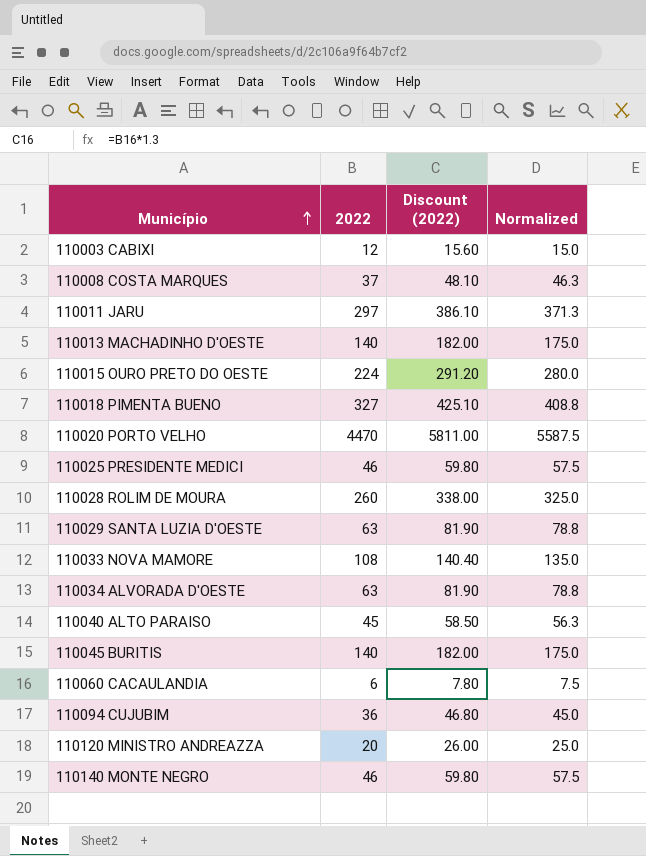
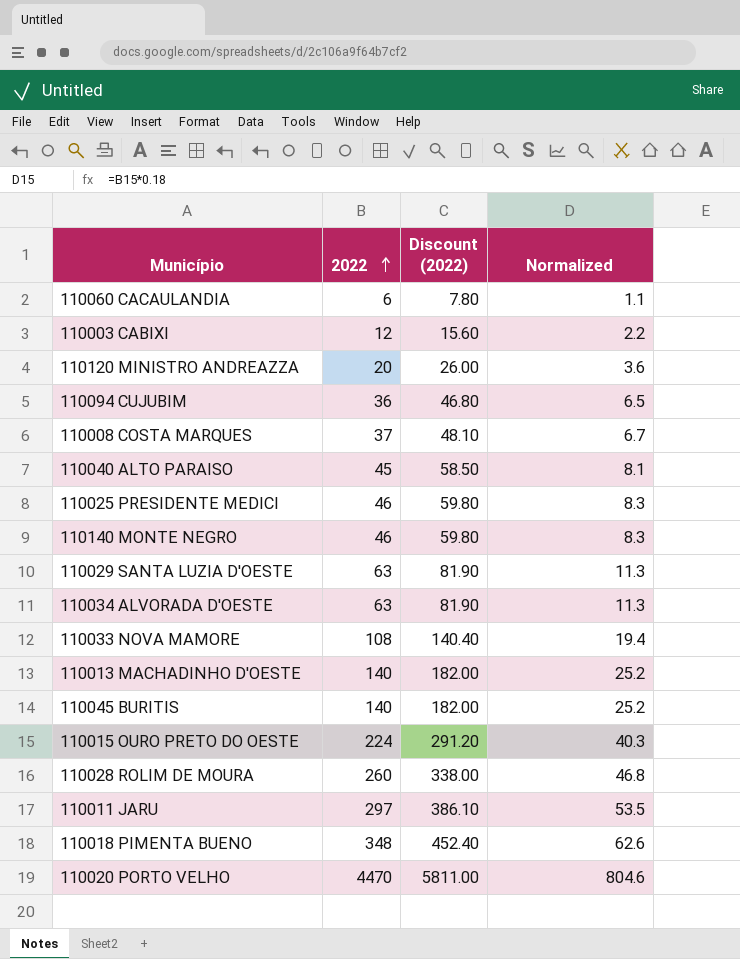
row order: Município ascending -> 2022 ascending
column Normalized | formula: [2022] * 1.25 -> [2022] * 0.18
110018 PIMENTA BUENO | 2022: 327 -> 348
110018 PIMENTA BUENO | Discount (2022): 425.10 -> 452.40

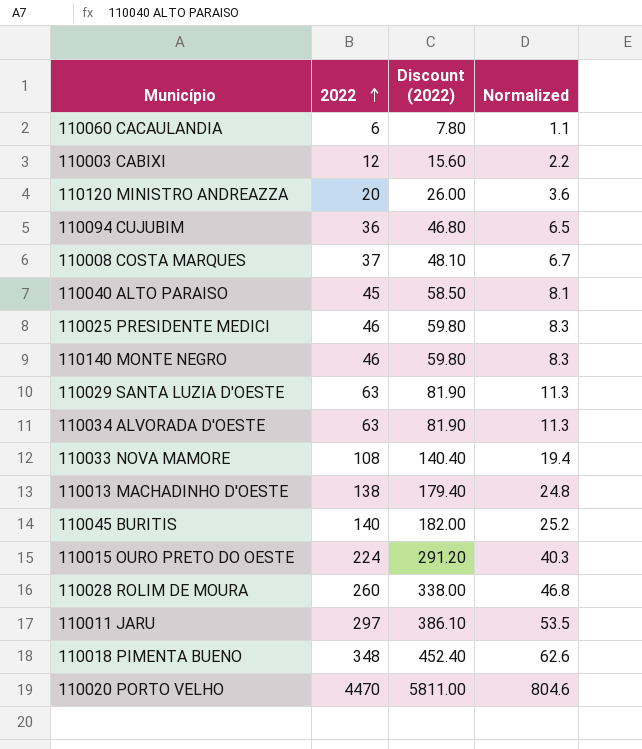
110013 MACHADINHO D'OESTE | 2022: 140 -> 138
110013 MACHADINHO D'OESTE | Discount (2022): 182.00 -> 179.40
110013 MACHADINHO D'OESTE | Normalized: 25.2 -> 24.8

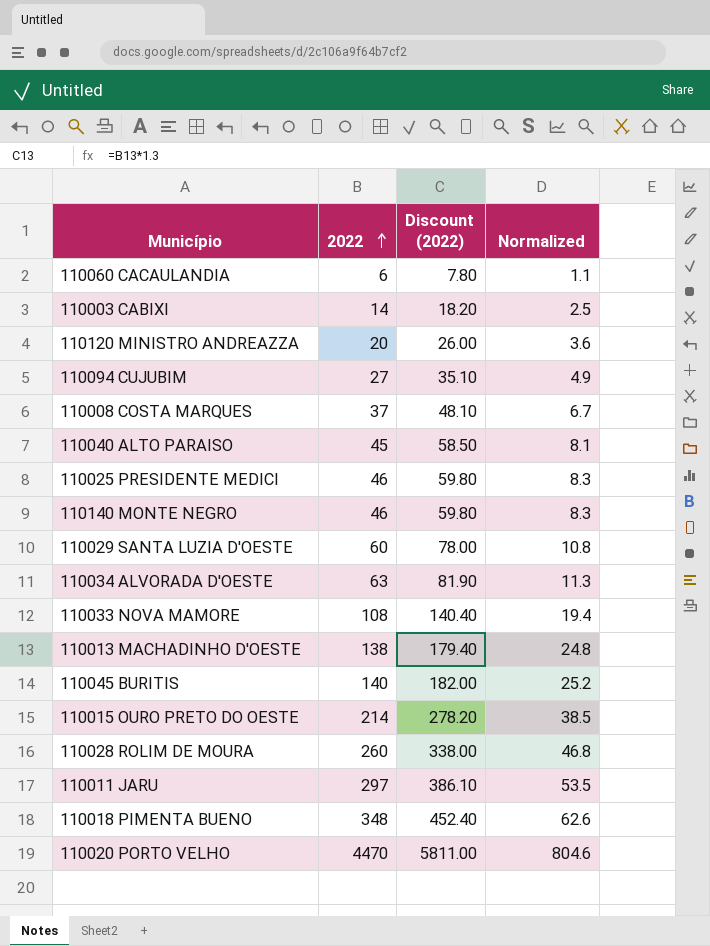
110003 CABIXI | 2022: 12 -> 14
110003 CABIXI | Discount (2022): 15.60 -> 18.20
110003 CABIXI | Normalized: 2.2 -> 2.5
110094 CUJUBIM | 2022: 36 -> 27
110094 CUJUBIM | Discount (2022): 46.80 -> 35.10
110094 CUJUBIM | Normalized: 6.5 -> 4.9
110029 SANTA LUZIA D'OESTE | 2022: 63 -> 60
110029 SANTA LUZIA D'OESTE | Discount (2022): 81.90 -> 78.00
110029 SANTA LUZIA D'OESTE | Normalized: 11.3 -> 10.8
110015 OURO PRETO DO OESTE | 2022: 224 -> 214
110015 OURO PRETO DO OESTE | Discount (2022): 291.20 -> 278.20
110015 OURO PRETO DO OESTE | Normalized: 40.3 -> 38.5

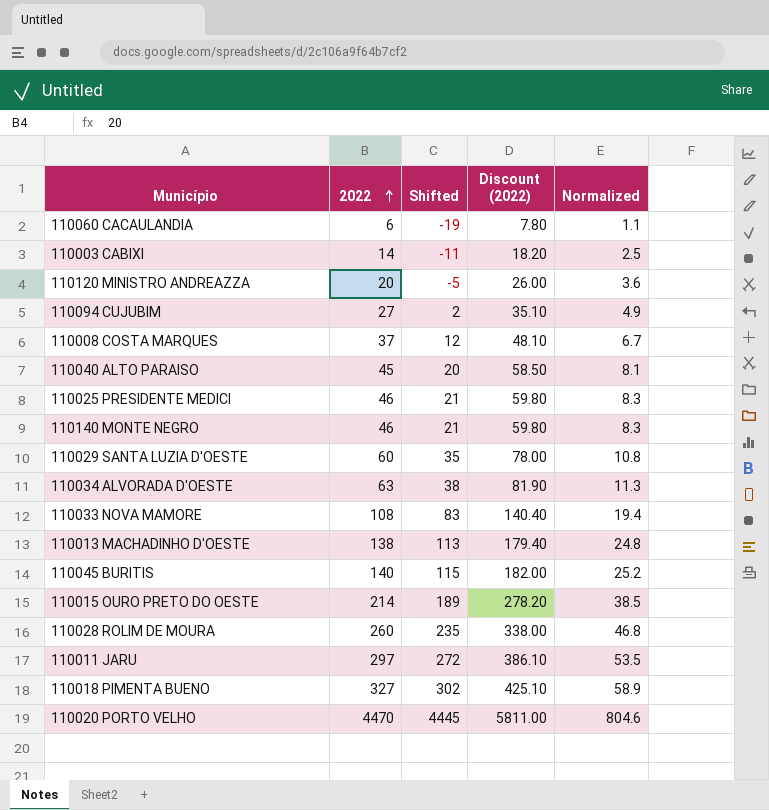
column Shifted | formula: none -> [2022] - 25
110018 PIMENTA BUENO | 2022: 348 -> 327
110018 PIMENTA BUENO | Discount (2022): 452.40 -> 425.10
110018 PIMENTA BUENO | Normalized: 62.6 -> 58.9

